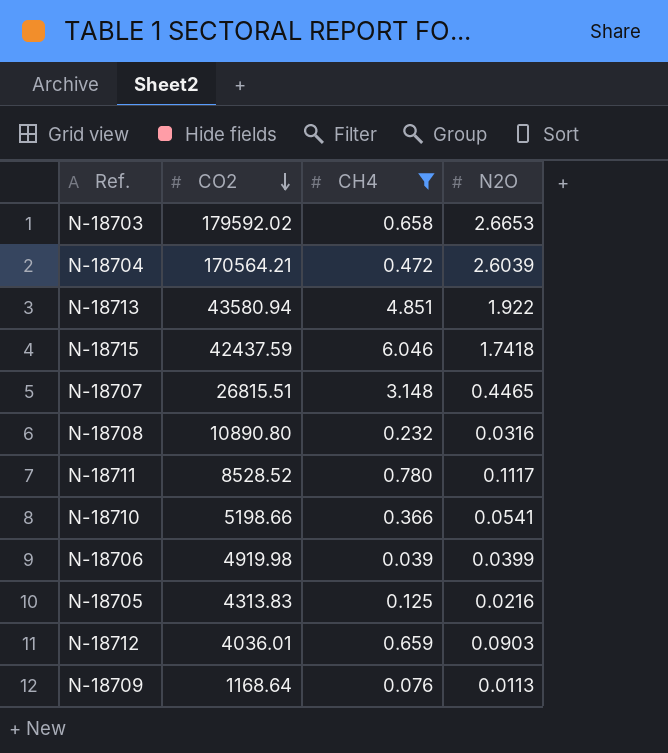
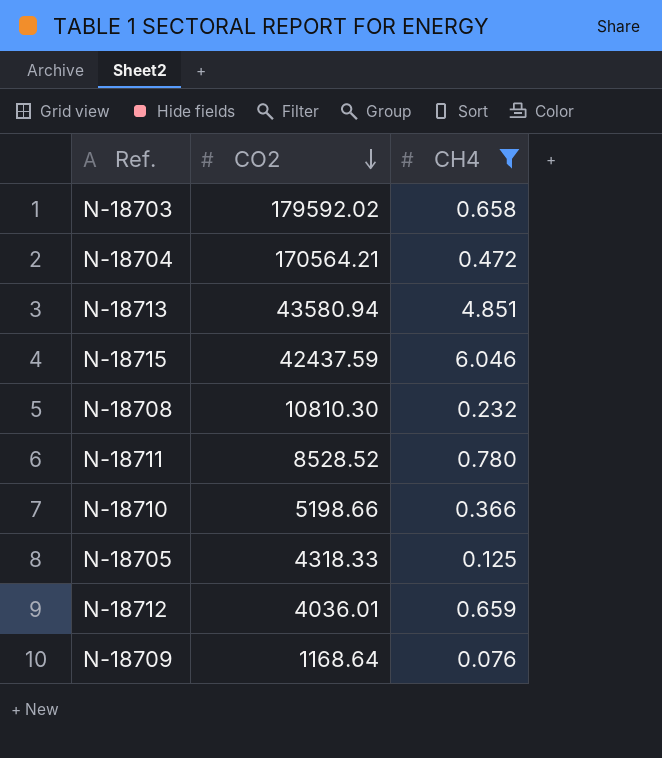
column N2O | position: 4 -> none
row N-18707: 26815.51 | 3.148 | 0.4465 -> none
row N-18706: 4919.98 | 0.039 | 0.0399 -> none
N-18708 | CO2: 10890.80 -> 10810.30
N-18705 | CO2: 4313.83 -> 4318.33

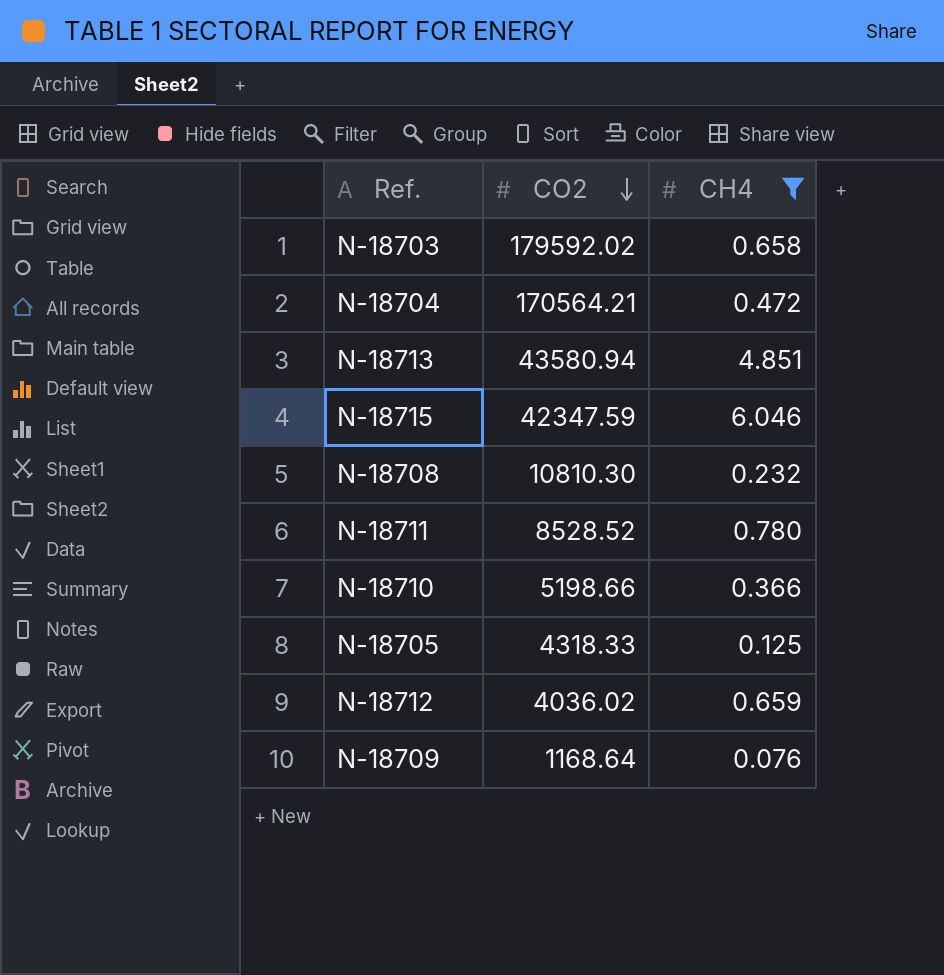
N-18715 | CO2: 42437.59 -> 42347.59
N-18712 | CO2: 4036.01 -> 4036.02

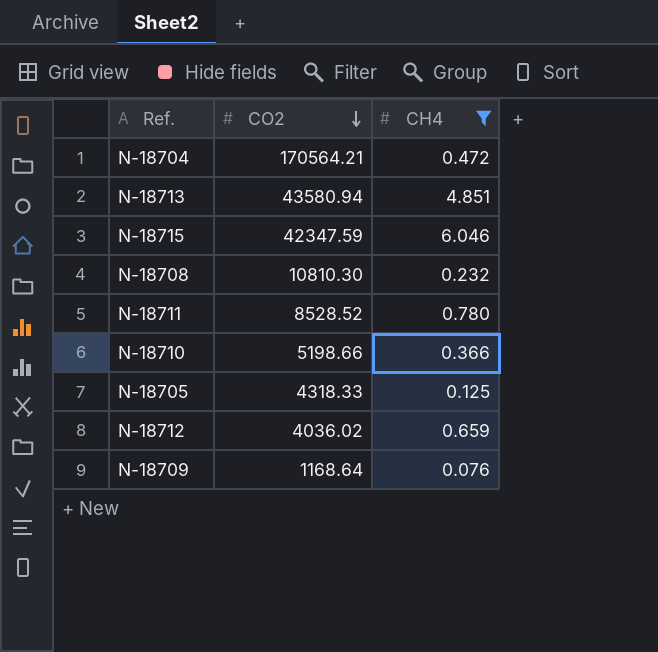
row N-18703: 179592.02 | 0.658 -> none

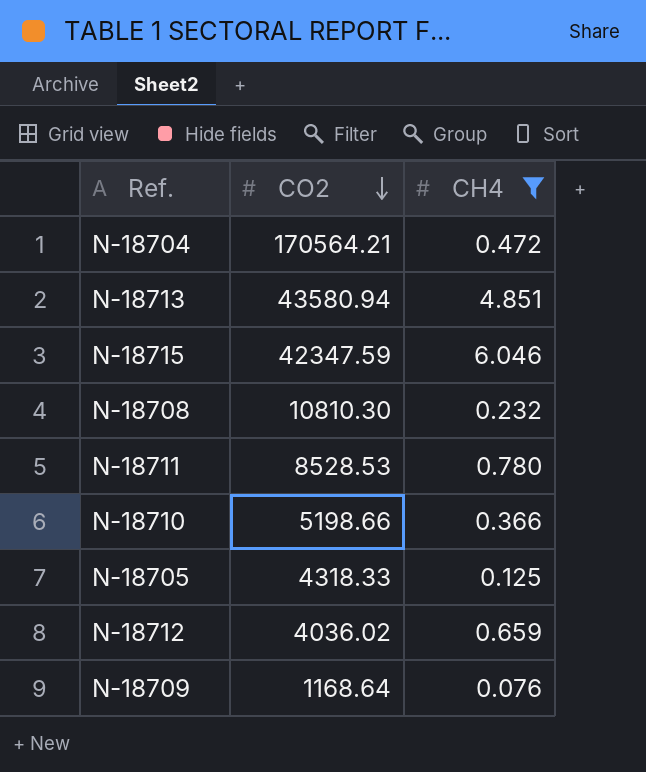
N-18711 | CO2: 8528.52 -> 8528.53

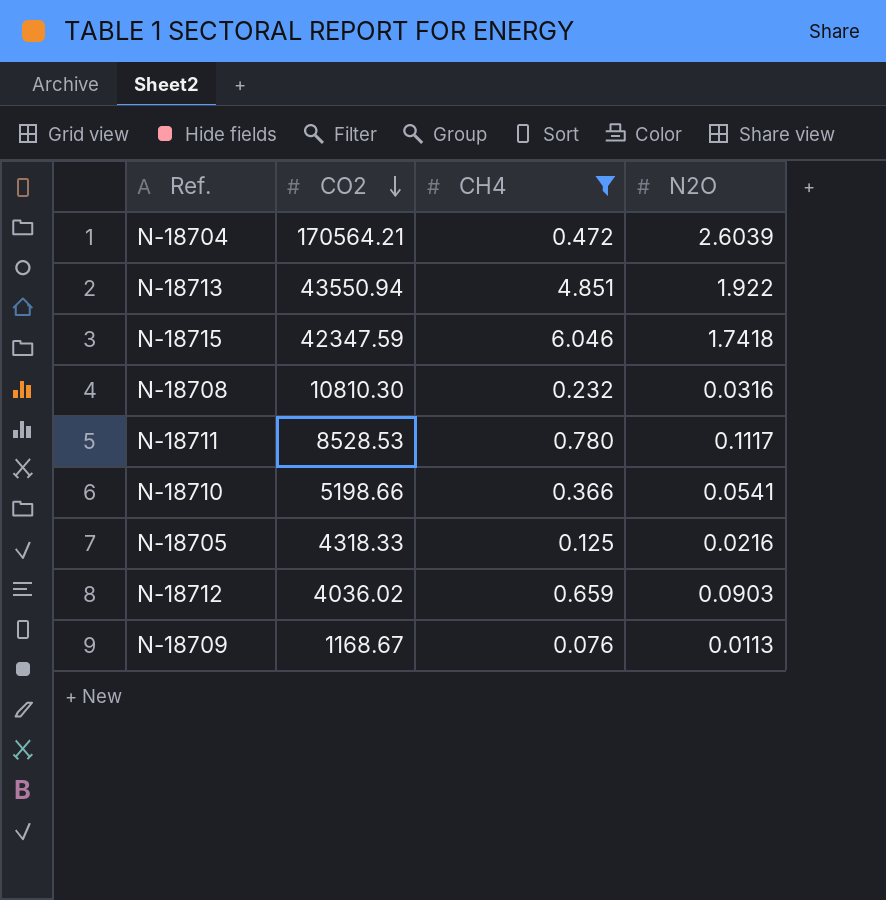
column N2O | position: none -> 4
N-18713 | CO2: 43580.94 -> 43550.94
N-18709 | CO2: 1168.64 -> 1168.67

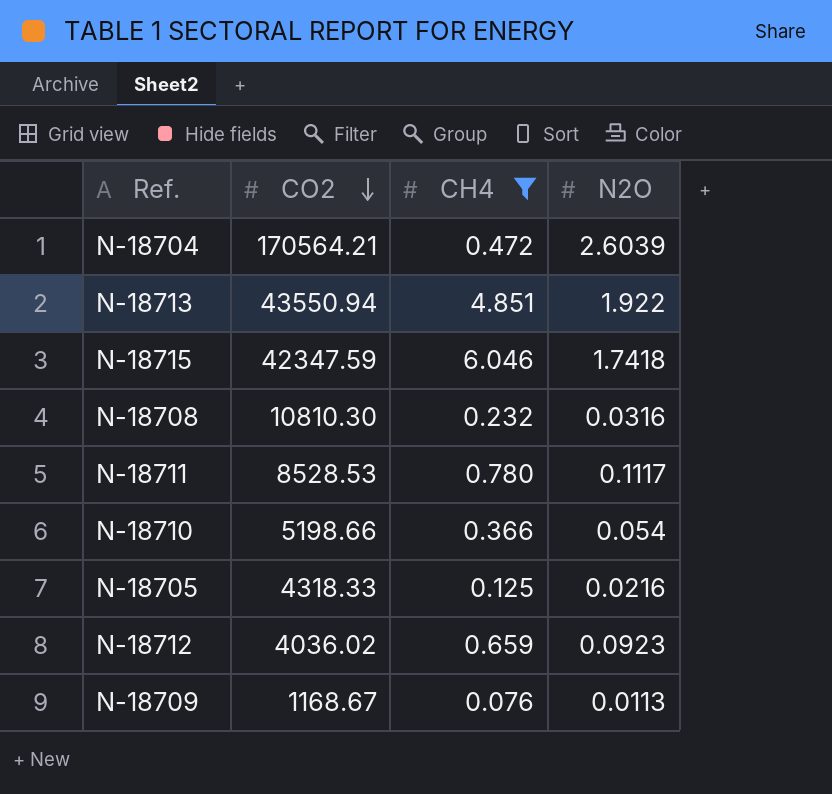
N-18710 | N2O: 0.0541 -> 0.054
N-18712 | N2O: 0.0903 -> 0.0923

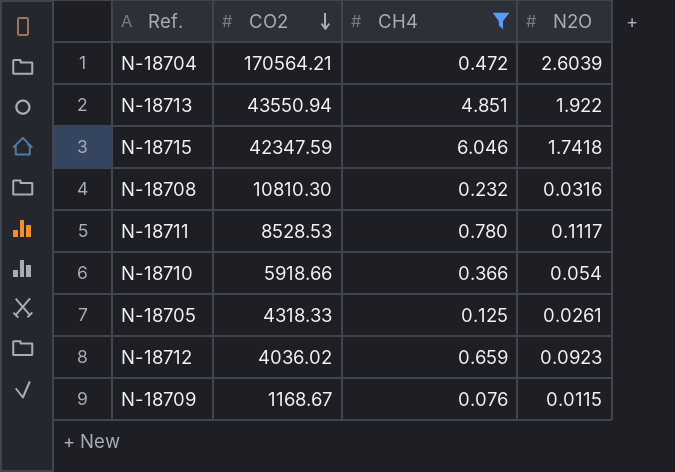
N-18710 | CO2: 5198.66 -> 5918.66
N-18705 | N2O: 0.0216 -> 0.0261
N-18709 | N2O: 0.0113 -> 0.0115

